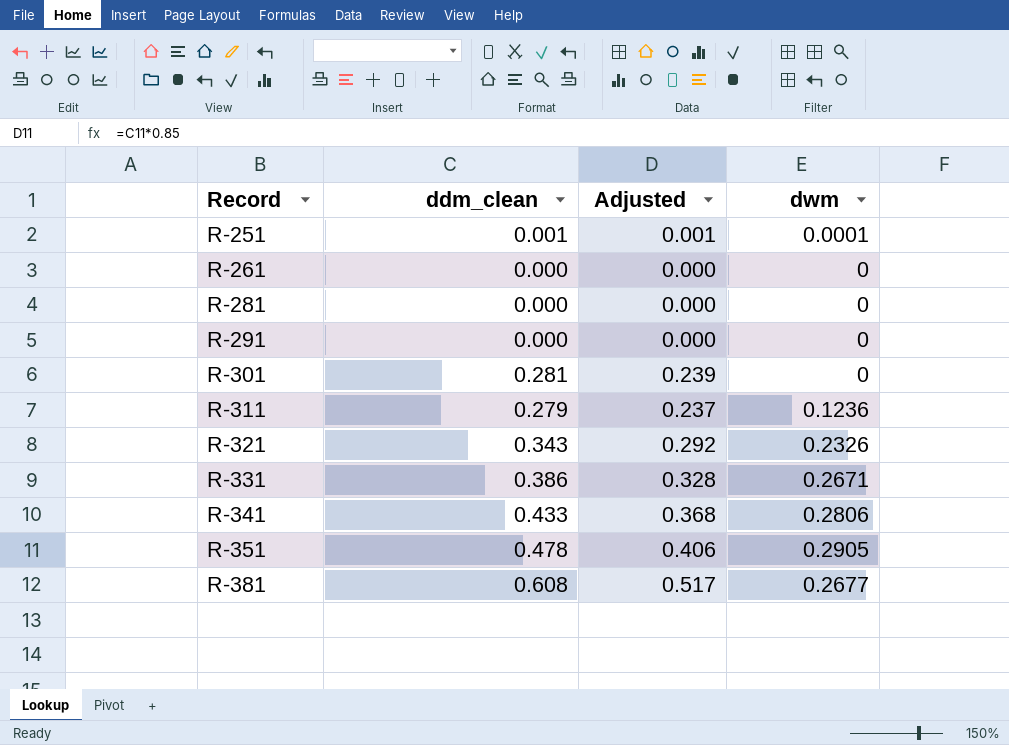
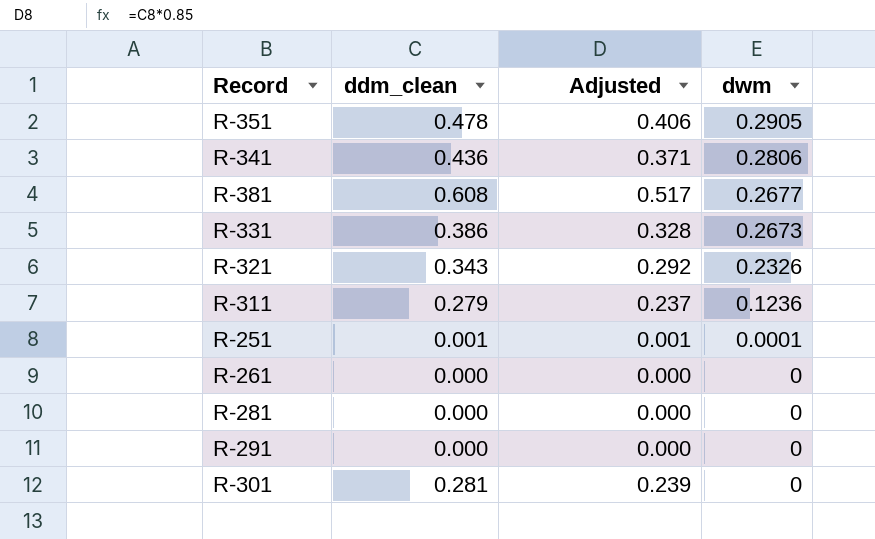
row order: Record ascending -> dwm descending
R-341 | ddm_clean: 0.433 -> 0.436
R-341 | Adjusted: 0.368 -> 0.371
R-331 | dwm: 0.2671 -> 0.2673

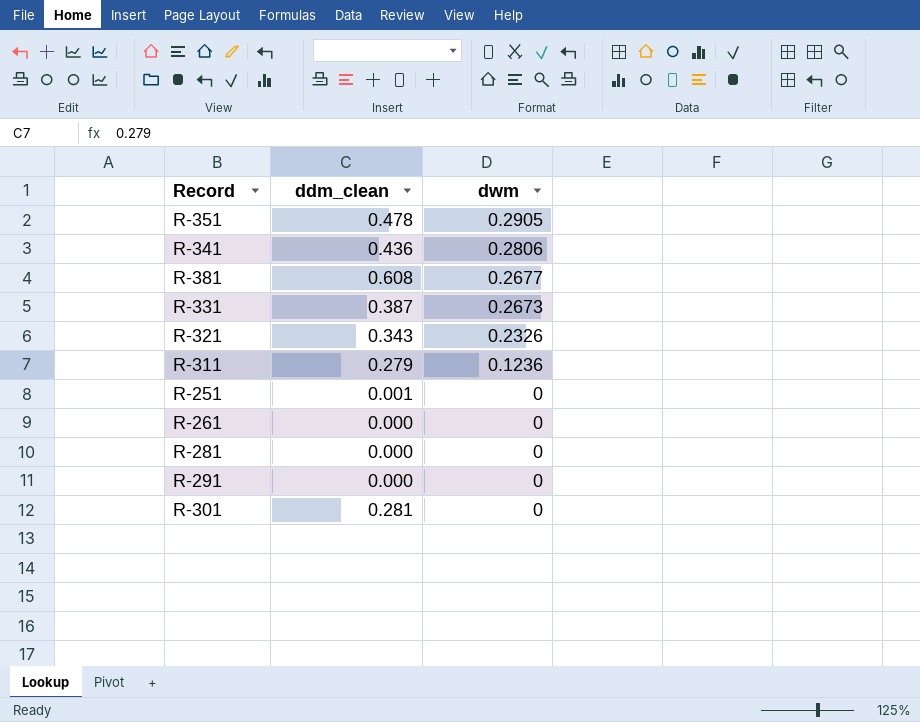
column Adjusted | formula: [ddm_clean] * 0.85 -> none
R-331 | ddm_clean: 0.386 -> 0.387
R-251 | dwm: 0.0001 -> 0

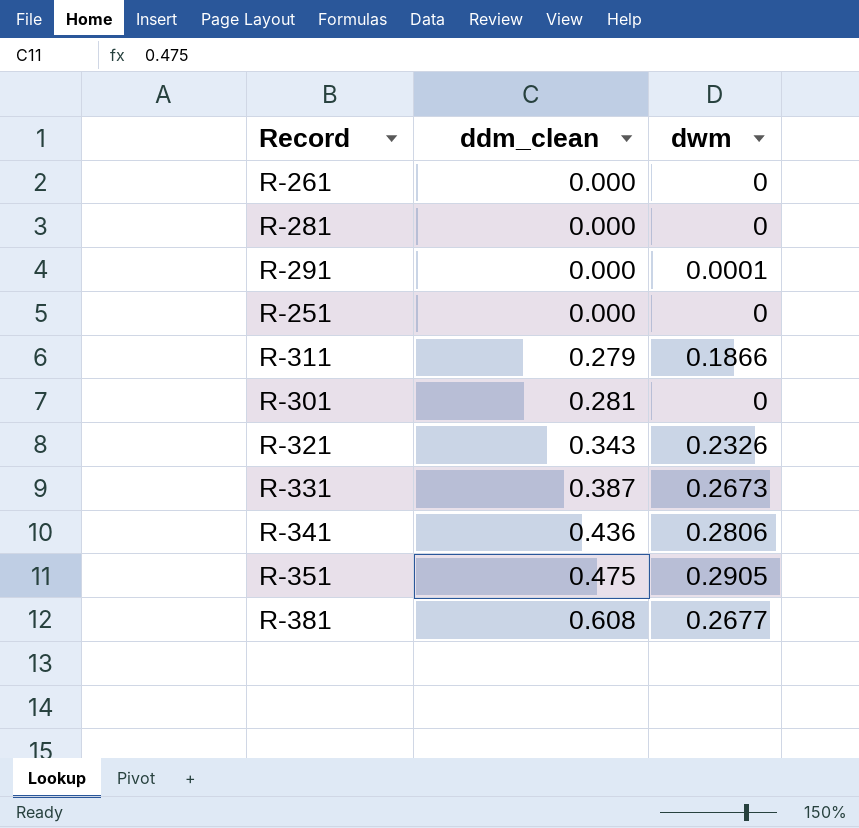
row order: dwm descending -> ddm_clean ascending
R-291 | dwm: 0 -> 0.0001
R-251 | ddm_clean: 0.001 -> 0.000
R-311 | dwm: 0.1236 -> 0.1866
R-351 | ddm_clean: 0.478 -> 0.475

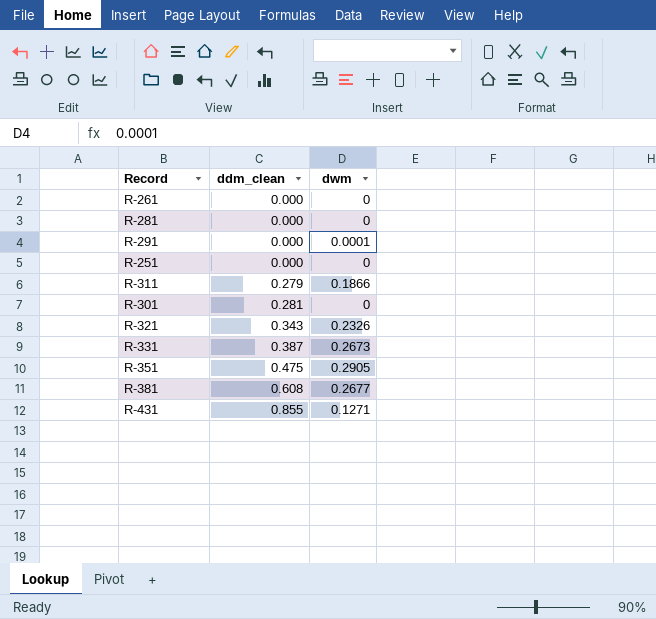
row R-341: 0.436 | 0.2806 -> none
row R-431: none -> 0.855 | 0.1271

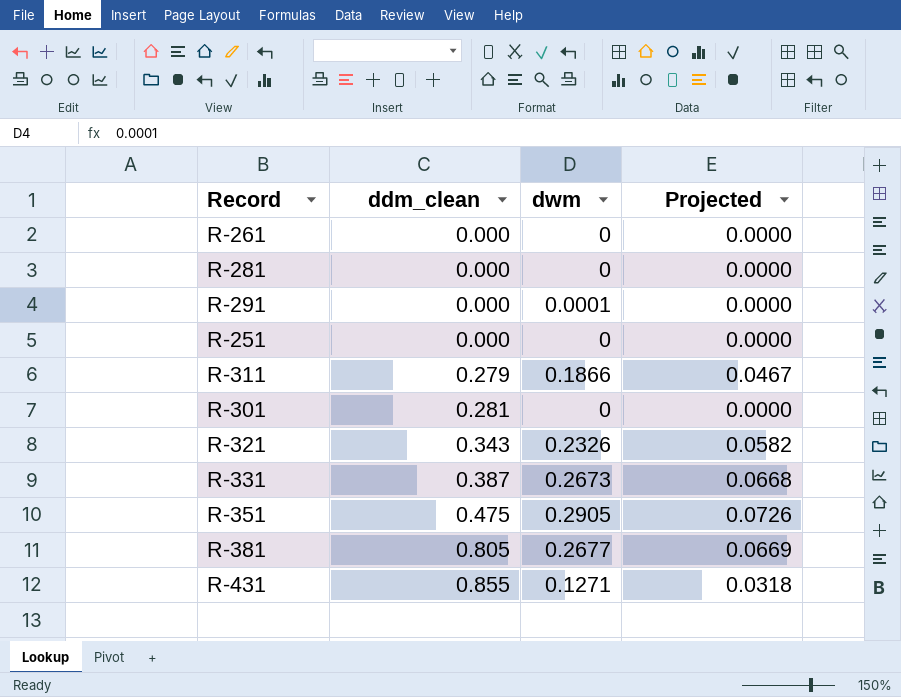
column Projected | formula: none -> [dwm] * 0.25
R-381 | ddm_clean: 0.608 -> 0.805

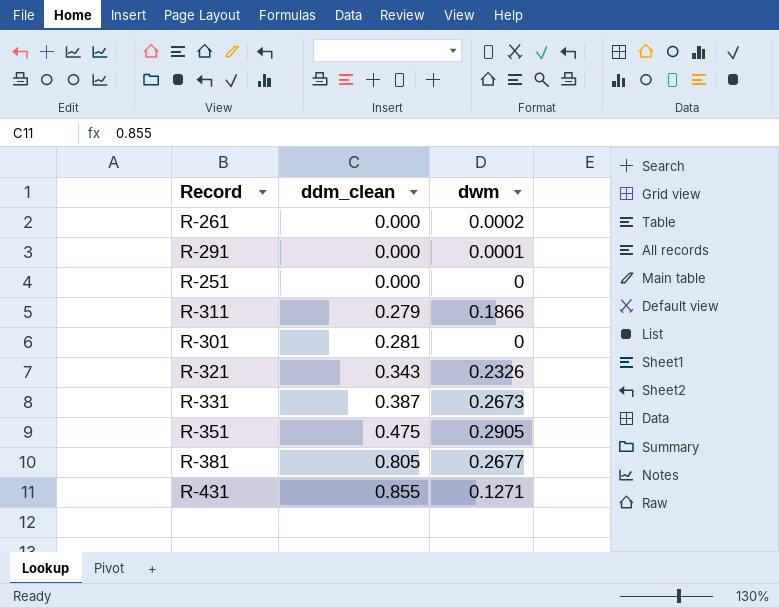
column Projected | formula: [dwm] * 0.25 -> none
row R-281: 0.000 | 0 | 0.0000 -> none
R-261 | dwm: 0 -> 0.0002

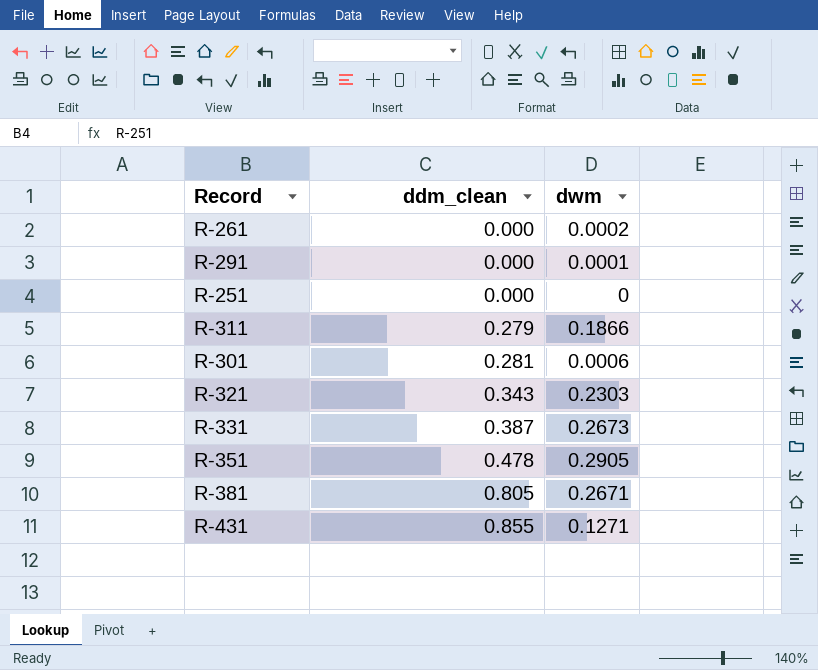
R-301 | dwm: 0 -> 0.0006
R-321 | dwm: 0.2326 -> 0.2303
R-351 | ddm_clean: 0.475 -> 0.478
R-381 | dwm: 0.2677 -> 0.2671

